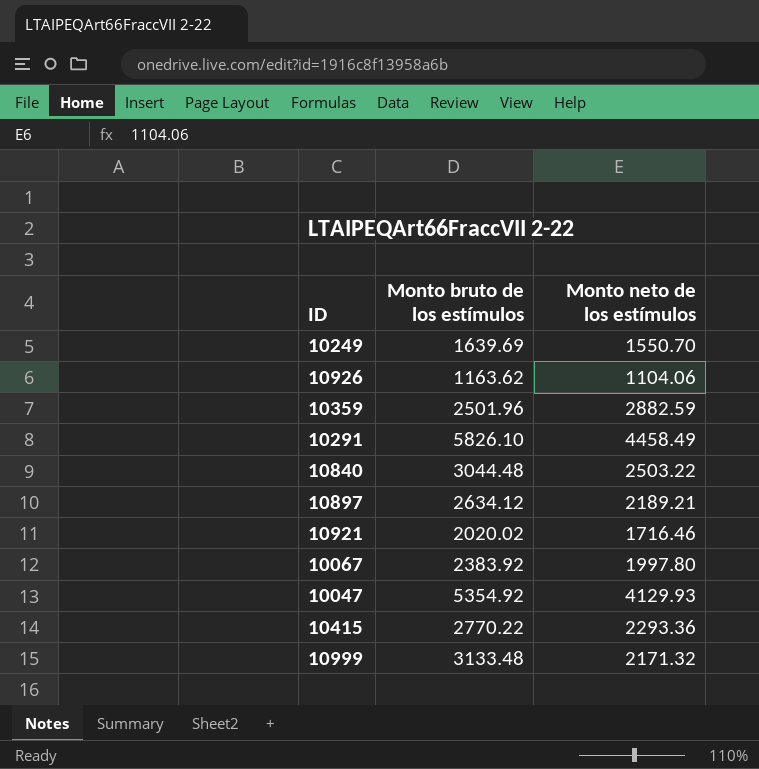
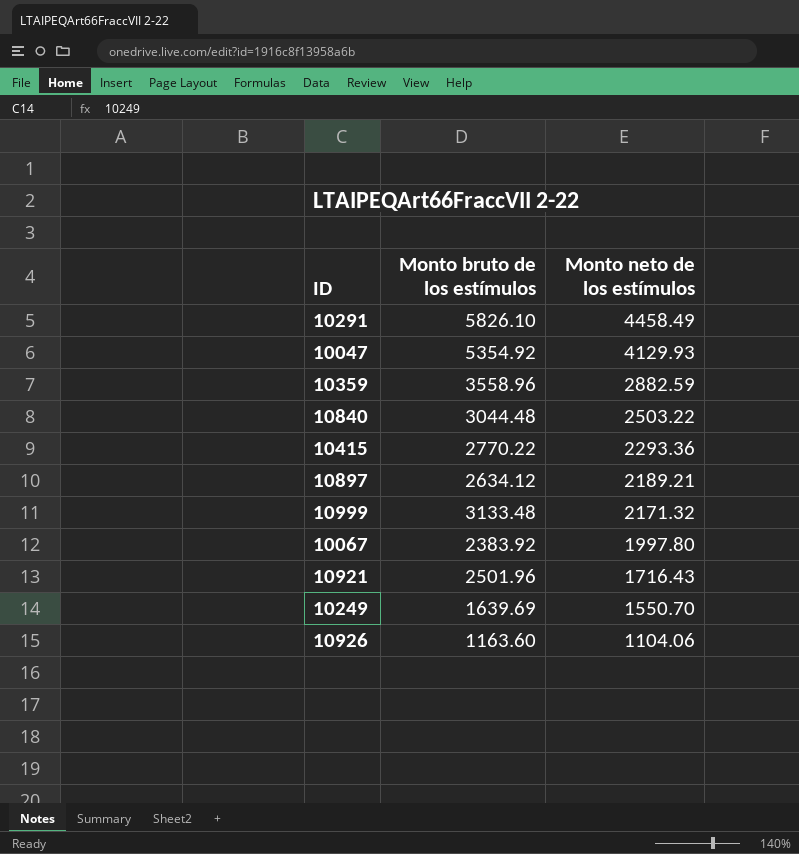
row order: none -> Monto neto de los estímulos descending
10359 | Monto bruto de los estímulos: 2501.96 -> 3558.96
10921 | Monto bruto de los estímulos: 2020.02 -> 2501.96
10921 | Monto neto de los estímulos: 1716.46 -> 1716.43
10926 | Monto bruto de los estímulos: 1163.62 -> 1163.60

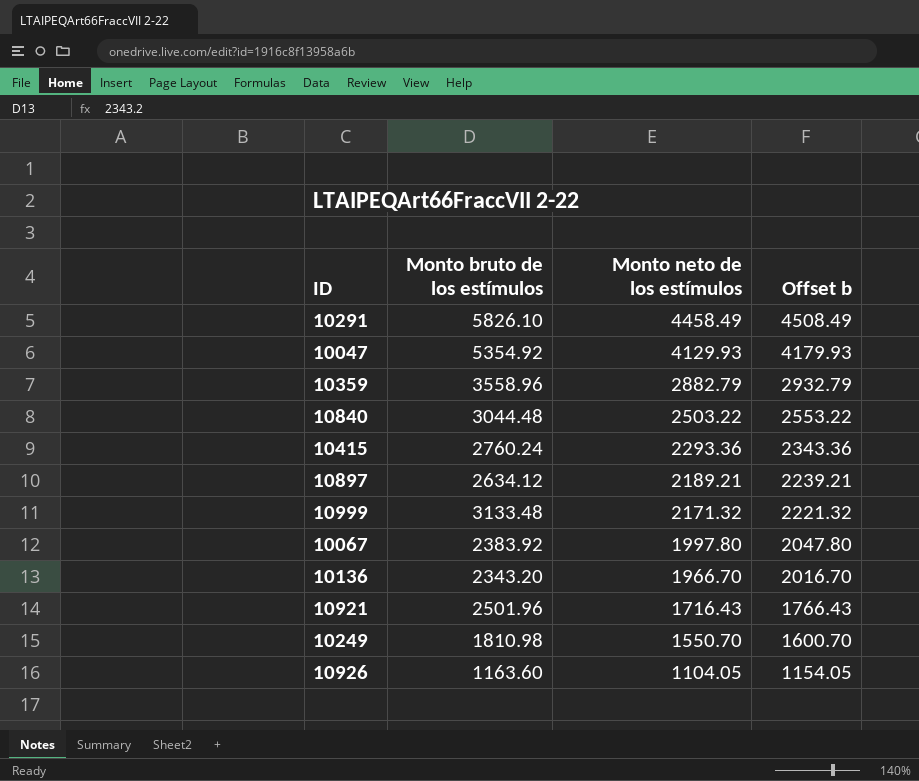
column Offset b | formula: none -> [Monto neto de los estímulos] + 50
10359 | Monto neto de los estímulos: 2882.59 -> 2882.79
10415 | Monto bruto de los estímulos: 2770.22 -> 2760.24
row 10136: none -> 2343.20 | 1966.70 | 2016.70
10249 | Monto bruto de los estímulos: 1639.69 -> 1810.98
10926 | Monto neto de los estímulos: 1104.06 -> 1104.05

